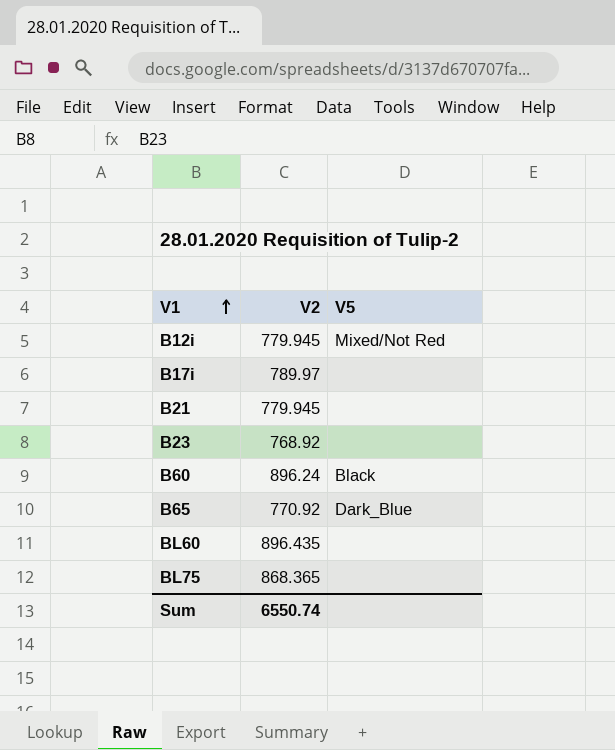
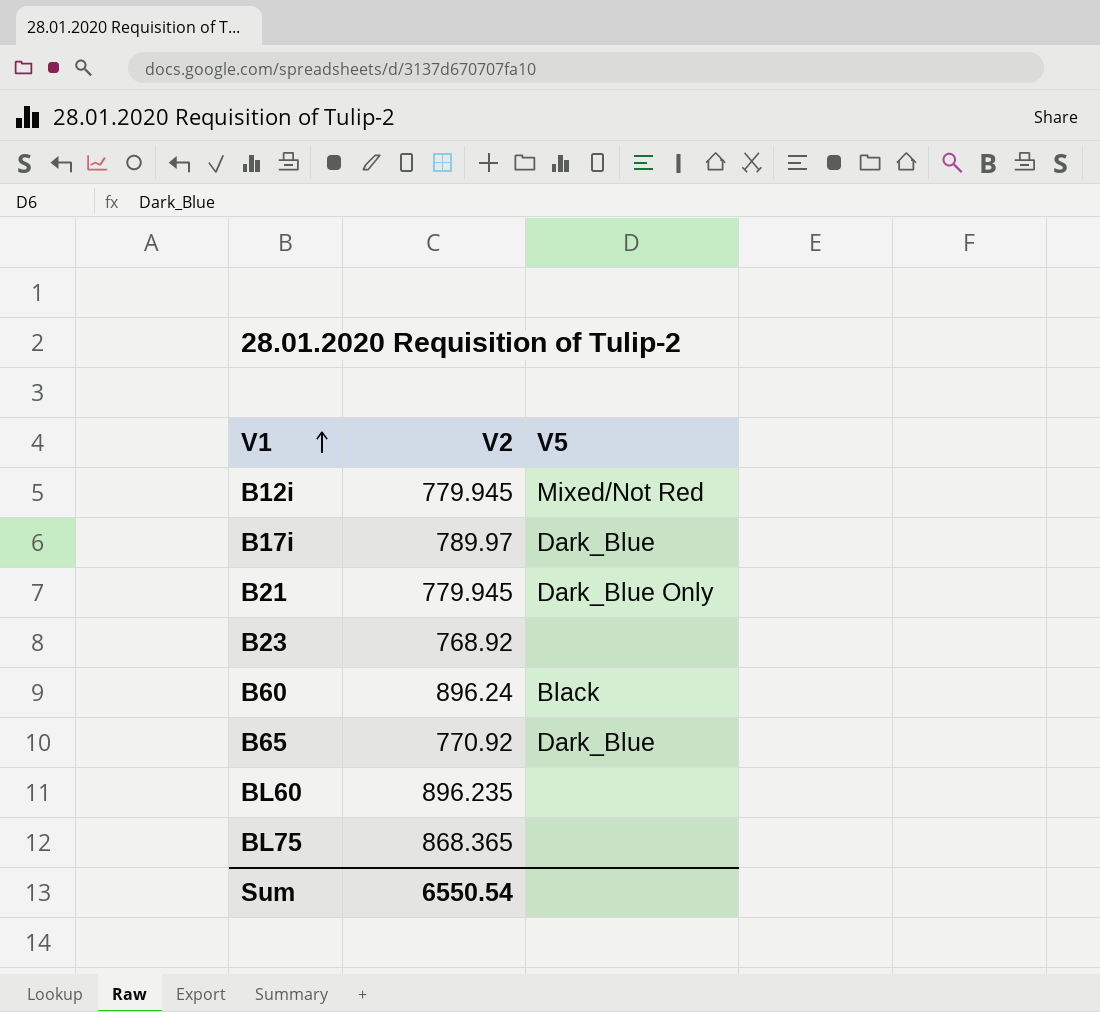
B17i | V5: none -> Dark_Blue
B21 | V5: none -> Dark_Blue Only
BL60 | V2: 896.435 -> 896.235
Sum | V2: 6550.74 -> 6550.54

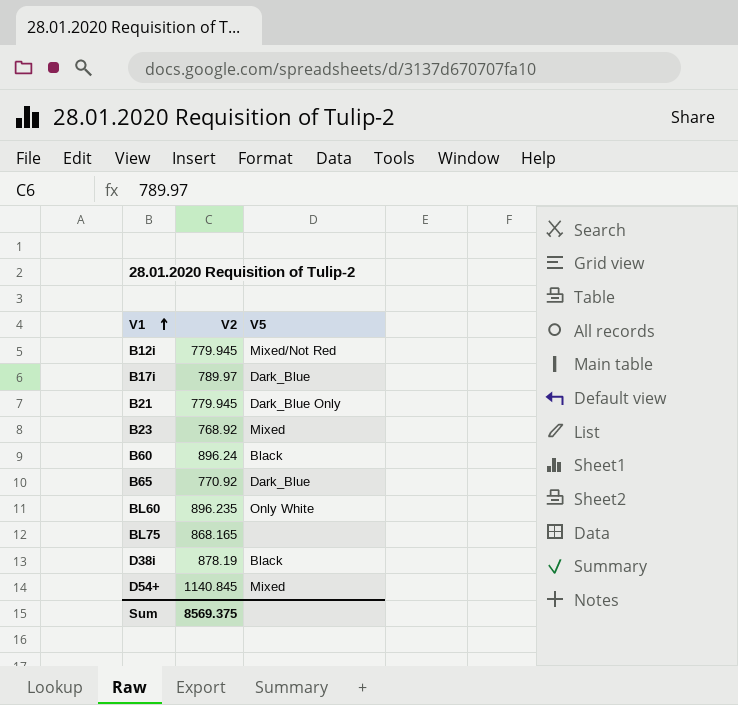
B23 | V5: none -> Mixed
BL60 | V5: none -> Only White
BL75 | V2: 868.365 -> 868.165
row D38i: none -> 878.19 | Black
row D54+: none -> 1140.845 | Mixed
Sum | V2: 6550.54 -> 8569.375

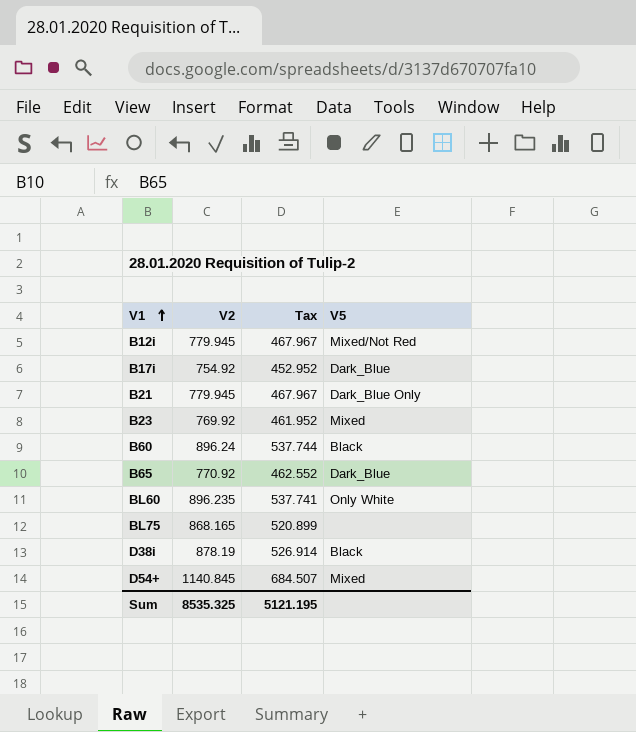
column Tax | formula: none -> [V2] * 0.6
B17i | V2: 789.97 -> 754.92
B23 | V2: 768.92 -> 769.92
Sum | V2: 8569.375 -> 8535.325

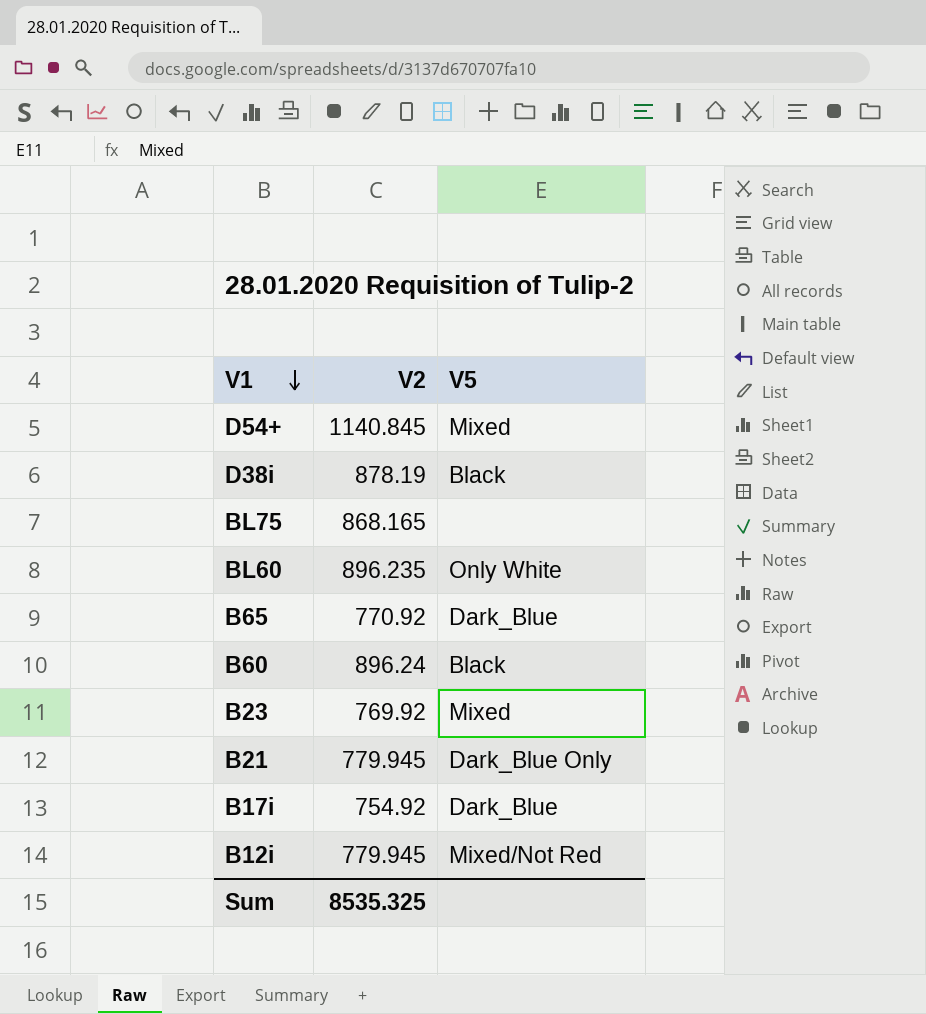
row order: V1 ascending -> V1 descending
column Tax | formula: [V2] * 0.6 -> none

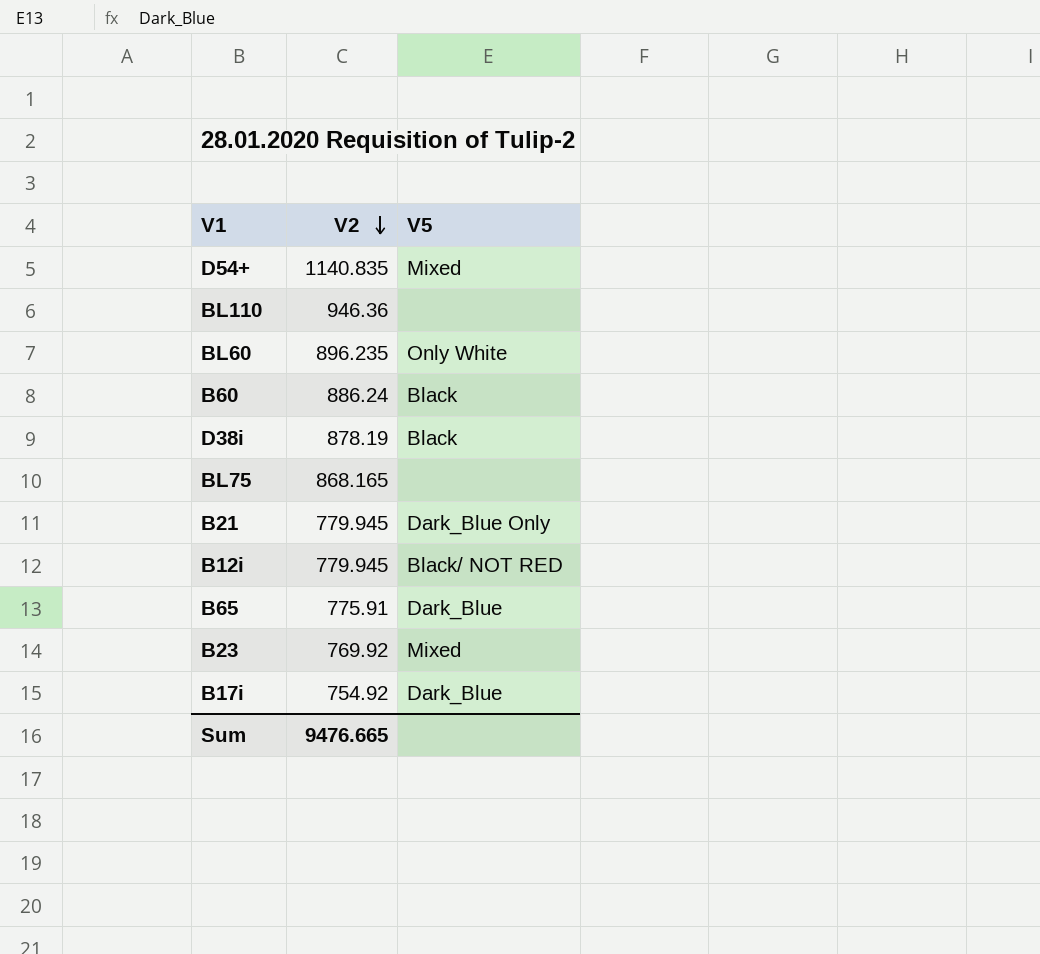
row order: V1 descending -> V2 descending
D54+ | V2: 1140.845 -> 1140.835
row BL110: none -> 946.36 | none
B60 | V2: 896.24 -> 886.24
B12i | V5: Mixed/Not Red -> Black/ NOT RED
B65 | V2: 770.92 -> 775.91
Sum | V2: 8535.325 -> 9476.665

